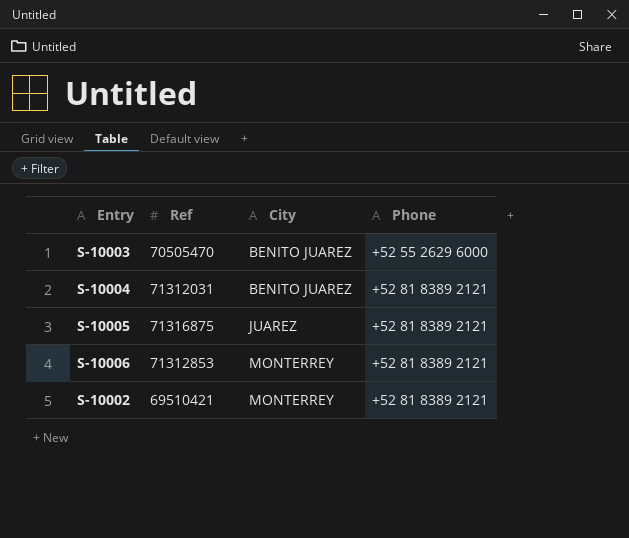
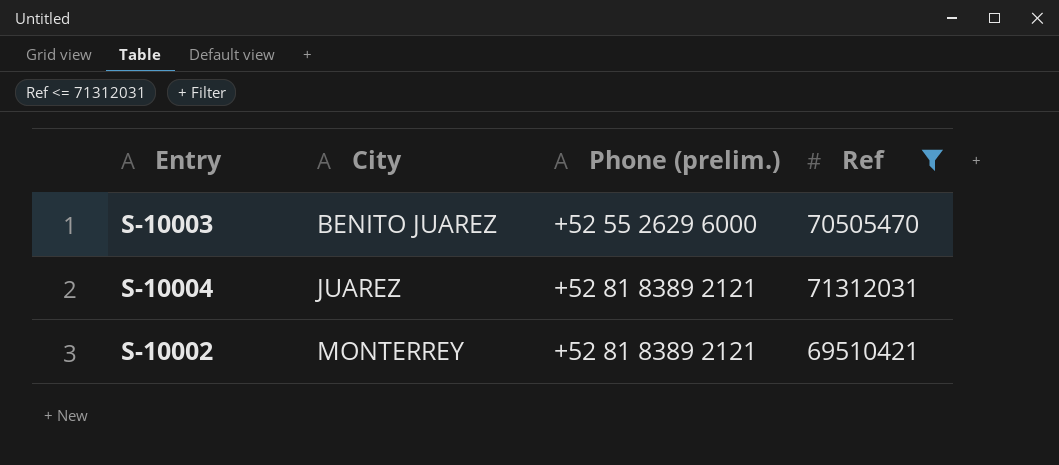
filter: none -> Ref <= 71312031
column name: Phone -> Phone (prelim.)
column Ref | position: 2 -> 4
S-10004 | City: BENITO JUAREZ -> JUAREZ

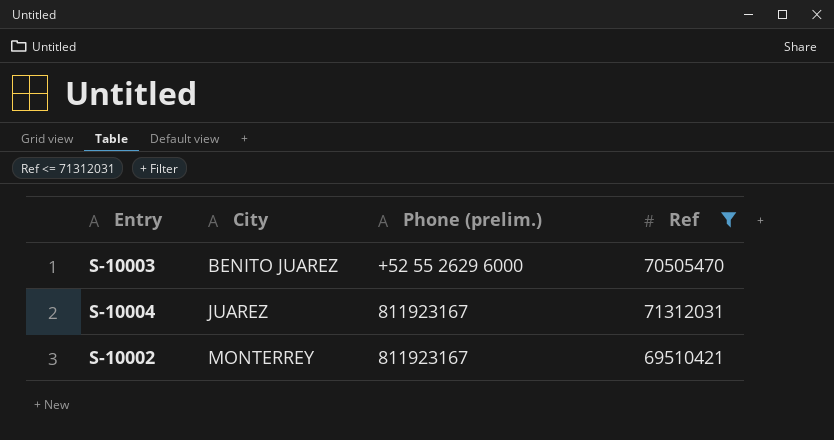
S-10004 | Phone (prelim.): +52 81 8389 2121 -> 811923167
S-10002 | Phone (prelim.): +52 81 8389 2121 -> 811923167

